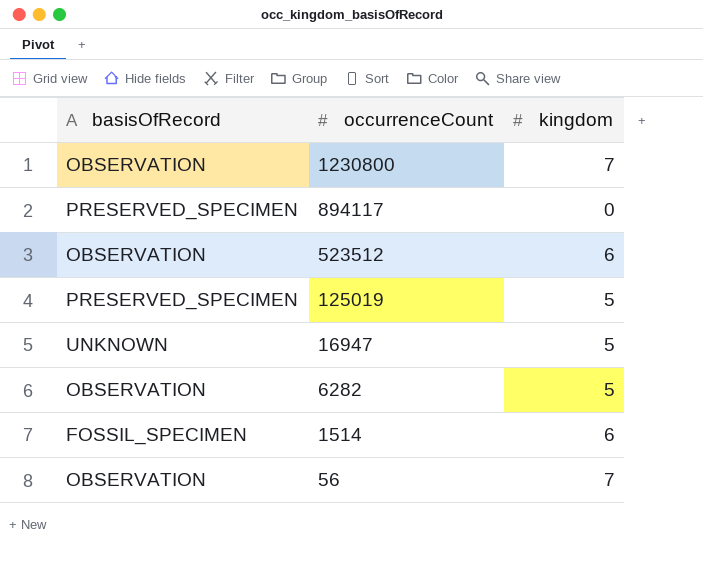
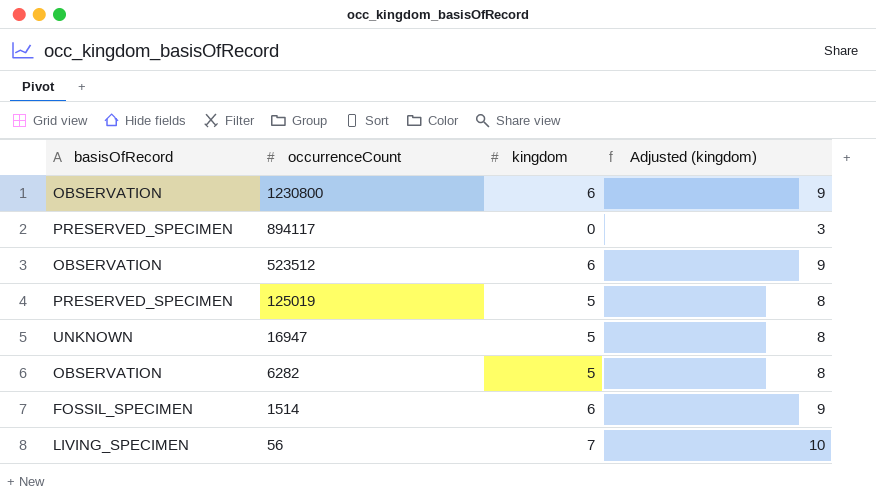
column Adjusted (kingdom) | formula: none -> [kingdom] + 3
1230800 | kingdom: 7 -> 6
56 | basisOfRecord: OBSERVATION -> LIVING_SPECIMEN

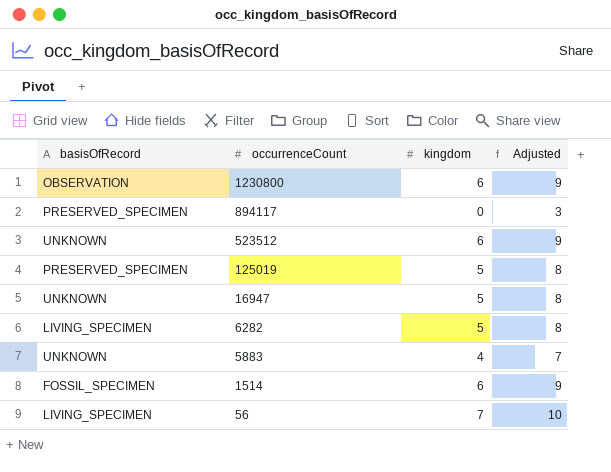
column name: Adjusted (kingdom) -> Adjusted
523512 | basisOfRecord: OBSERVATION -> UNKNOWN
6282 | basisOfRecord: OBSERVATION -> LIVING_SPECIMEN
row 5883: none -> UNKNOWN | 4 | 7

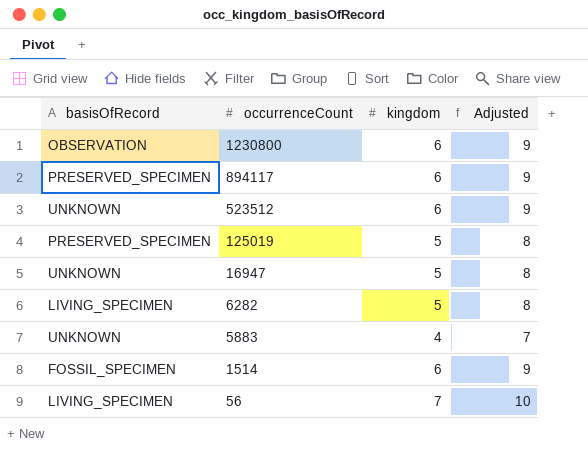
894117 | kingdom: 0 -> 6
894117 | Adjusted: 3 -> 9

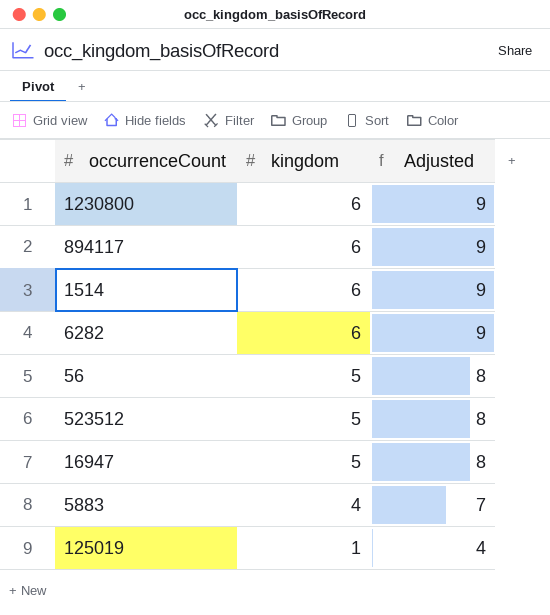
row order: occurrenceCount descending -> kingdom descending
column basisOfRecord | position: 1 -> none
6282 | kingdom: 5 -> 6
6282 | Adjusted: 8 -> 9
56 | kingdom: 7 -> 5
56 | Adjusted: 10 -> 8
523512 | kingdom: 6 -> 5
523512 | Adjusted: 9 -> 8
125019 | kingdom: 5 -> 1
125019 | Adjusted: 8 -> 4

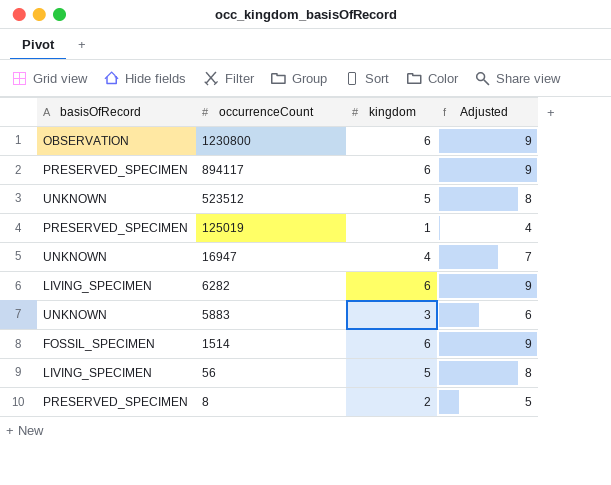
row order: kingdom descending -> occurrenceCount descending
column basisOfRecord | position: none -> 1
16947 | kingdom: 5 -> 4
16947 | Adjusted: 8 -> 7
5883 | kingdom: 4 -> 3
5883 | Adjusted: 7 -> 6
row 8: none -> PRESERVED_SPECIMEN | 2 | 5

